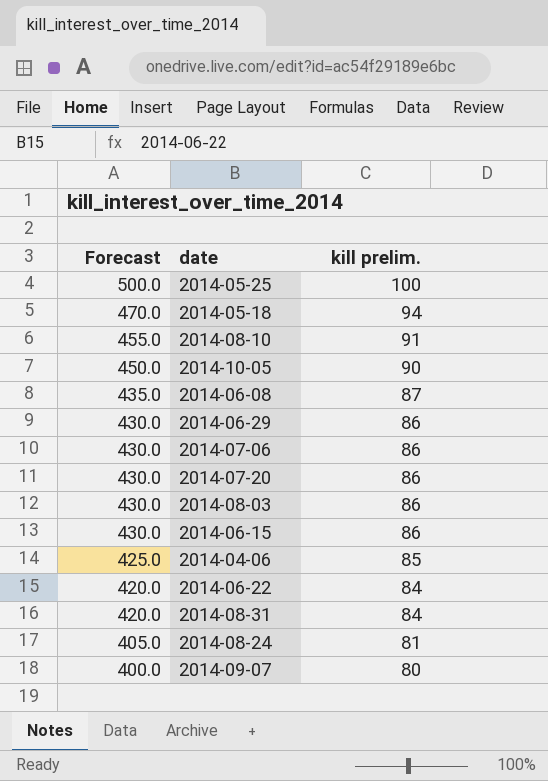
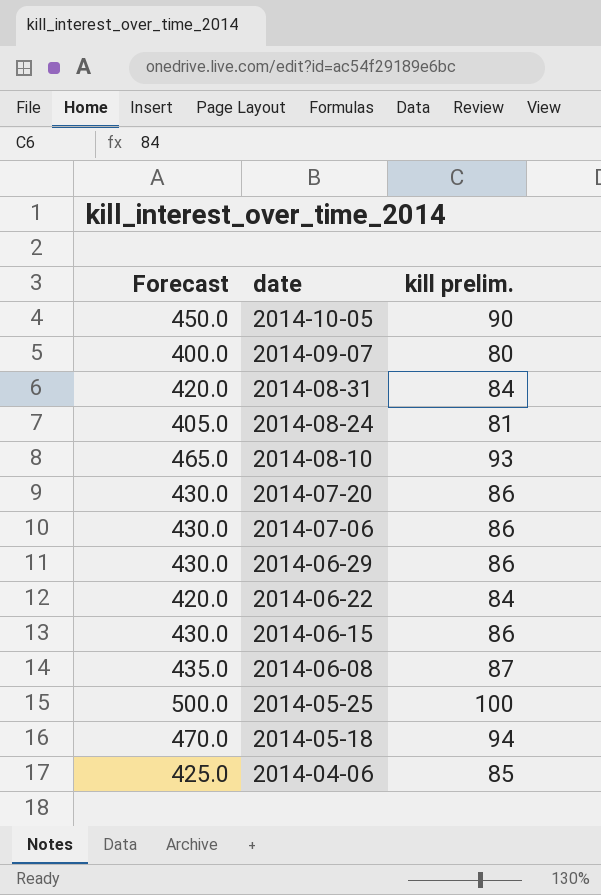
row order: Forecast descending -> date descending
row 2014-08-03: 430.0 | 86 -> none
2014-08-10 | Forecast: 455.0 -> 465.0
2014-08-10 | kill prelim.: 91 -> 93

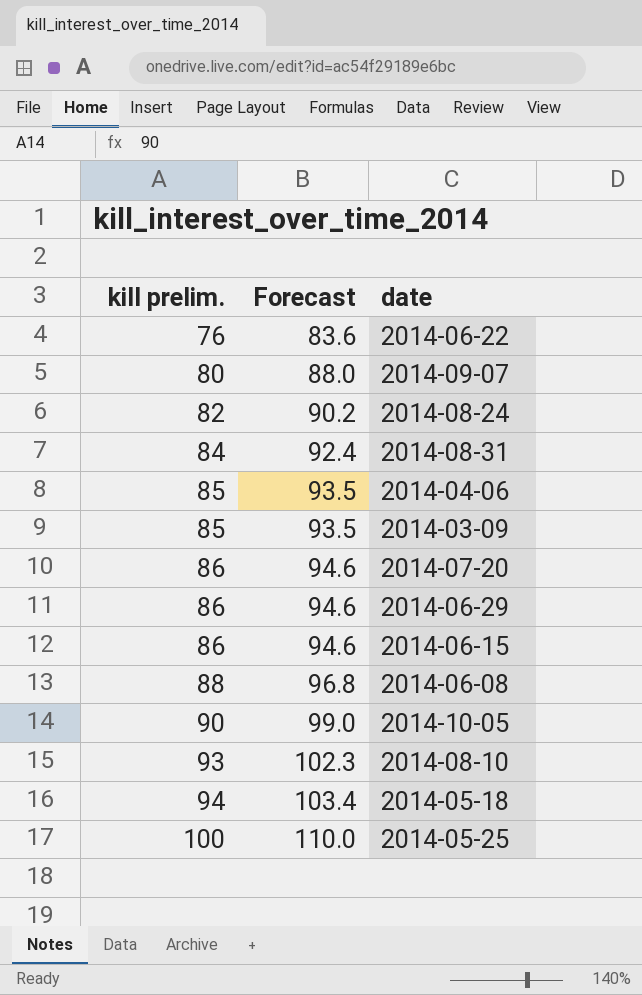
row order: date descending -> kill prelim. ascending
column kill prelim. | position: 3 -> 1
column Forecast | formula: [kill prelim.] * 5 -> [kill prelim.] * 1.1
row 2014-07-06: 430.0 | 86 -> none
2014-06-22 | kill prelim.: 84 -> 76
2014-08-24 | kill prelim.: 81 -> 82
row 2014-03-09: none -> 85 | 93.5
2014-06-08 | kill prelim.: 87 -> 88

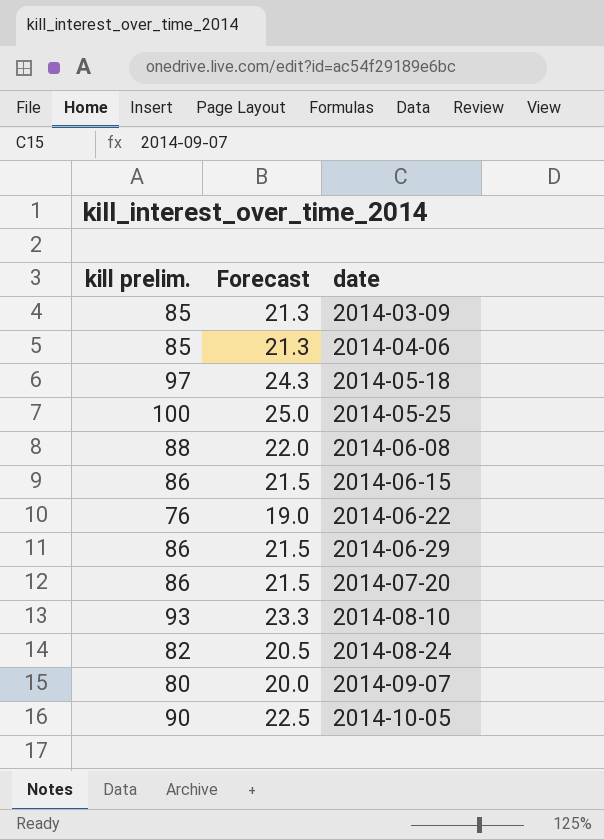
row order: kill prelim. ascending -> date ascending
column Forecast | formula: [kill prelim.] * 1.1 -> [kill prelim.] * 0.25
row 2014-08-31: 84 | 92.4 -> none
2014-05-18 | kill prelim.: 94 -> 97

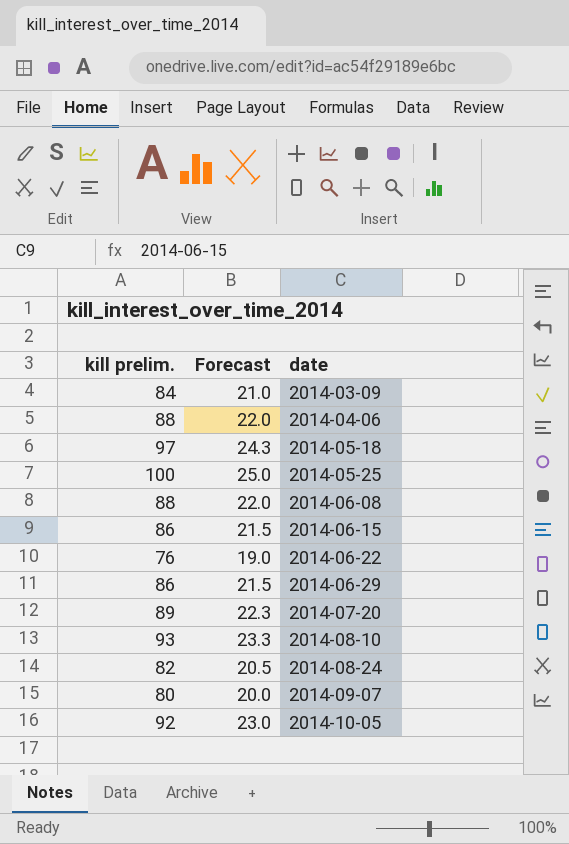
2014-03-09 | kill prelim.: 85 -> 84
2014-03-09 | Forecast: 21.3 -> 21.0
2014-04-06 | kill prelim.: 85 -> 88
2014-04-06 | Forecast: 21.3 -> 22.0
2014-07-20 | kill prelim.: 86 -> 89
2014-07-20 | Forecast: 21.5 -> 22.3
2014-10-05 | kill prelim.: 90 -> 92
2014-10-05 | Forecast: 22.5 -> 23.0

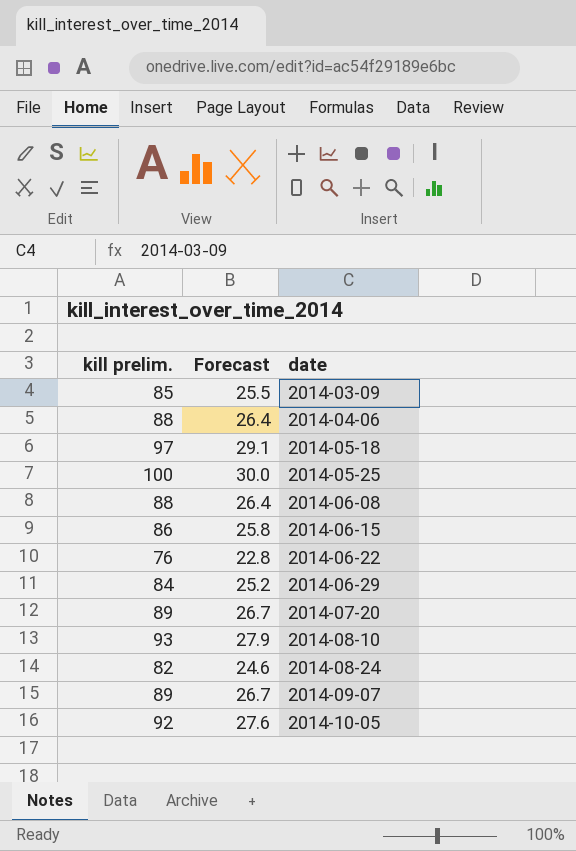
column Forecast | formula: [kill prelim.] * 0.25 -> [kill prelim.] * 0.3
2014-03-09 | kill prelim.: 84 -> 85
2014-06-29 | kill prelim.: 86 -> 84
2014-09-07 | kill prelim.: 80 -> 89

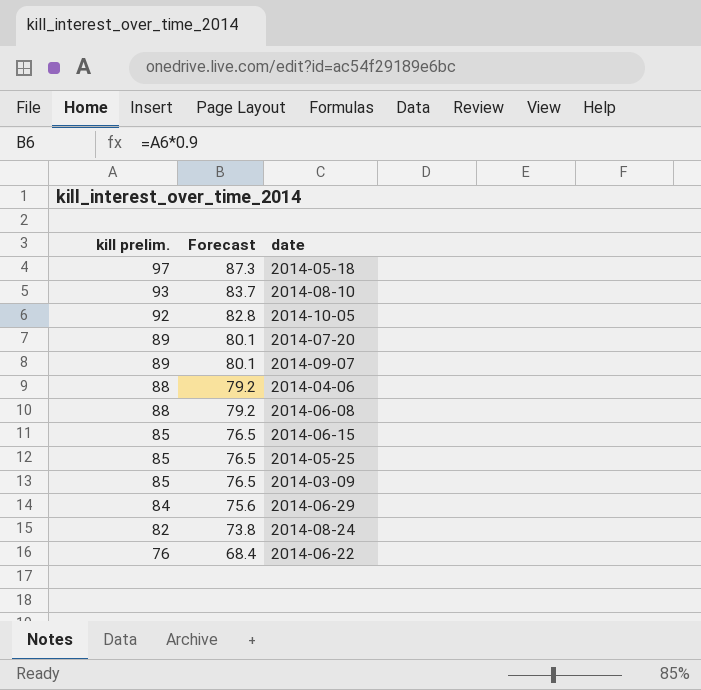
row order: date ascending -> kill prelim. descending
column Forecast | formula: [kill prelim.] * 0.3 -> [kill prelim.] * 0.9
2014-06-15 | kill prelim.: 86 -> 85
2014-05-25 | kill prelim.: 100 -> 85

